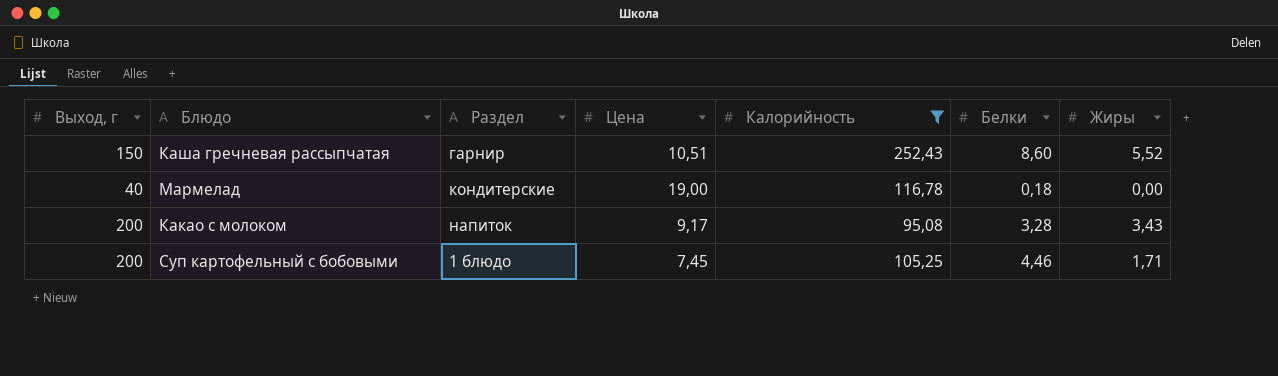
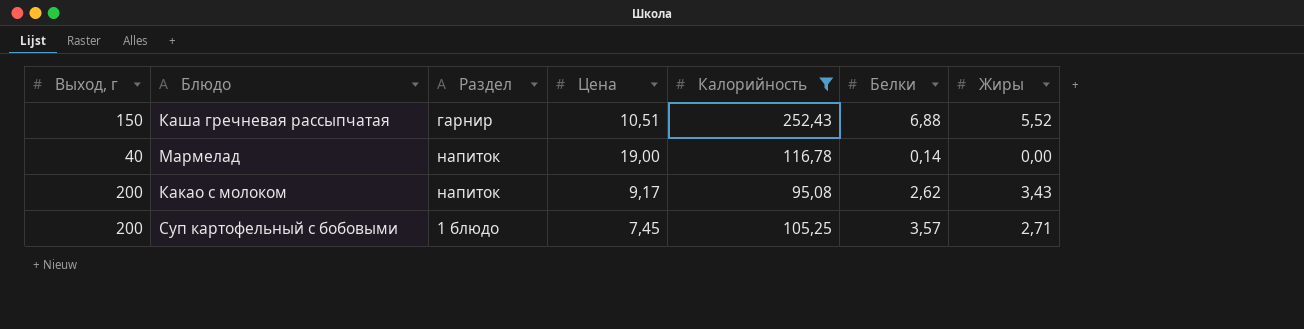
Каша гречневая рассыпчатая | Белки: 8,60 -> 6,88
Мармелад | Раздел: кондитерские -> напиток
Мармелад | Белки: 0,18 -> 0,14
Какао с молоком | Белки: 3,28 -> 2,62
Суп картофельный с бобовыми | Белки: 4,46 -> 3,57
Суп картофельный с бобовыми | Жиры: 1,71 -> 2,71

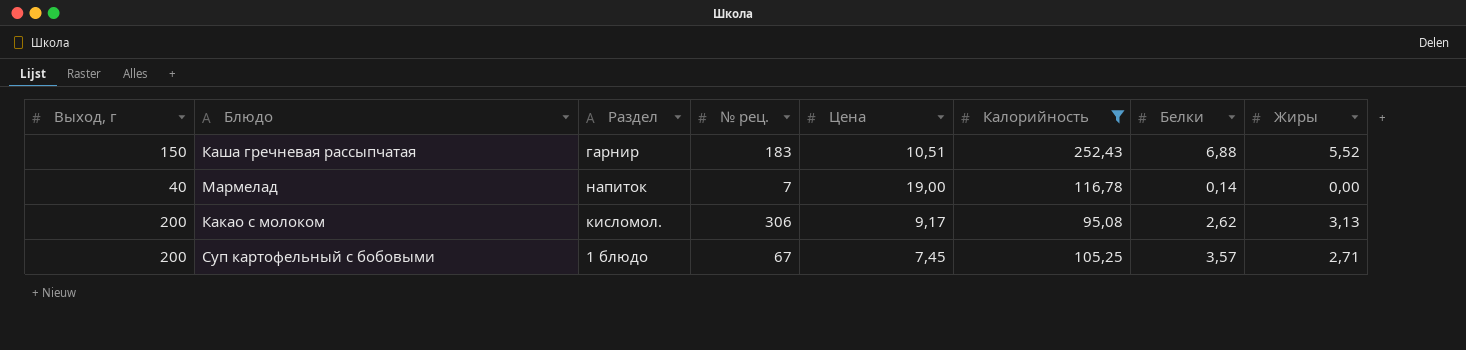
column № рец. | position: none -> 4
Какао с молоком | Раздел: напиток -> кисломол.
Какао с молоком | Жиры: 3,43 -> 3,13

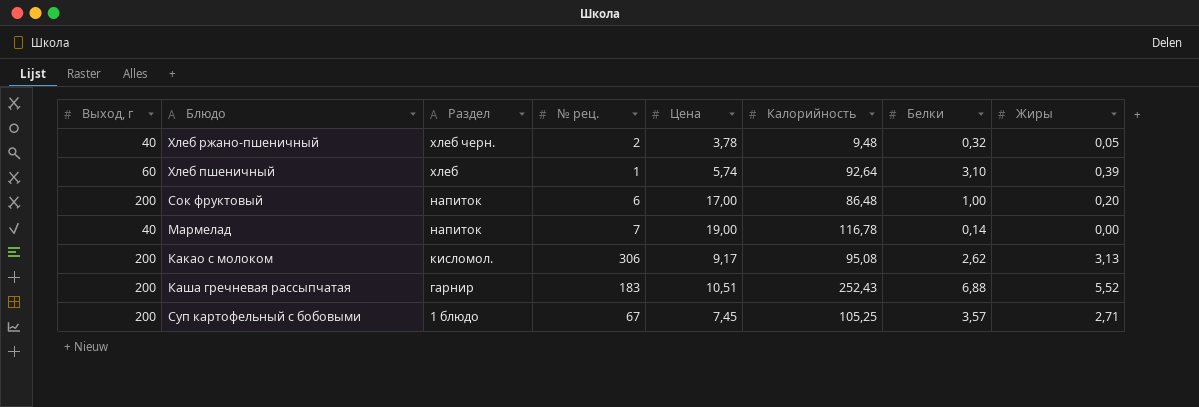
filter: Калорийность >= 95,08 -> none
row order: none -> Раздел descending
Каша гречневая рассыпчатая | Выход, г: 150 -> 200

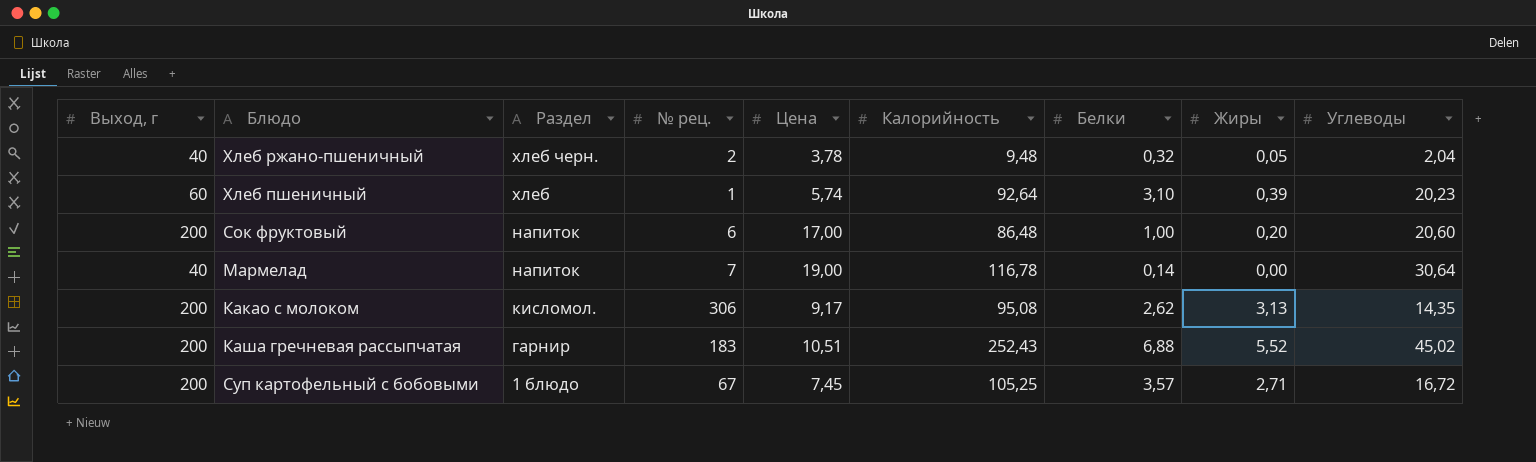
column Углеводы | position: none -> 9

